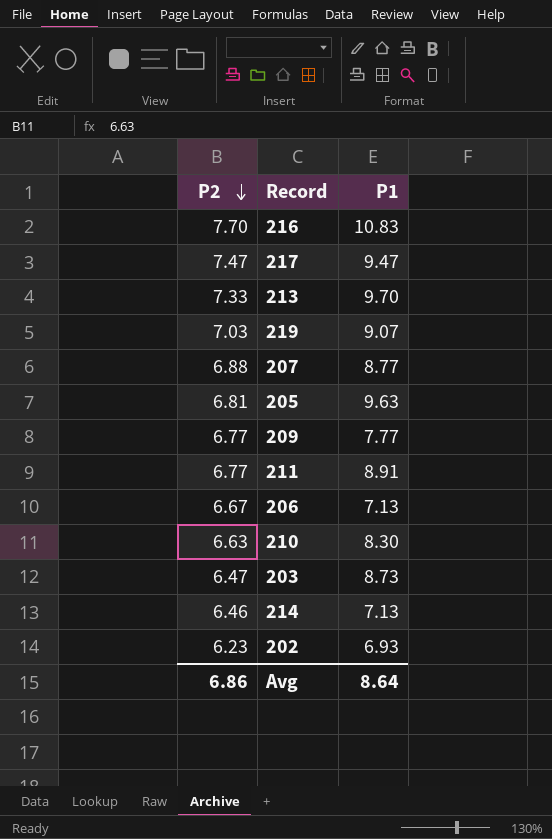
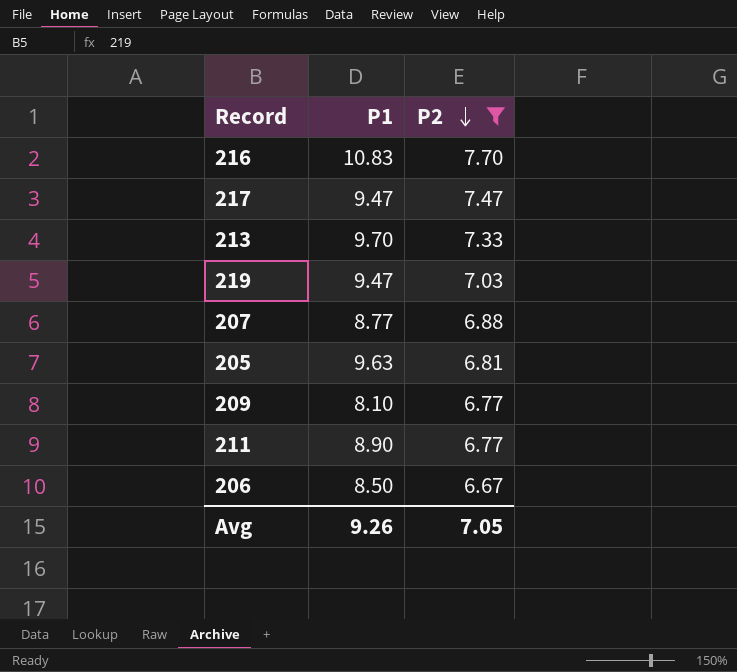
filter: none -> P2 >= 6.67
column P2 | position: 1 -> 3
219 | P1: 9.07 -> 9.47
209 | P1: 7.77 -> 8.10
211 | P1: 8.91 -> 8.90
206 | P1: 7.13 -> 8.50
Avg | P1: 8.64 -> 9.26
Avg | P2: 6.86 -> 7.05

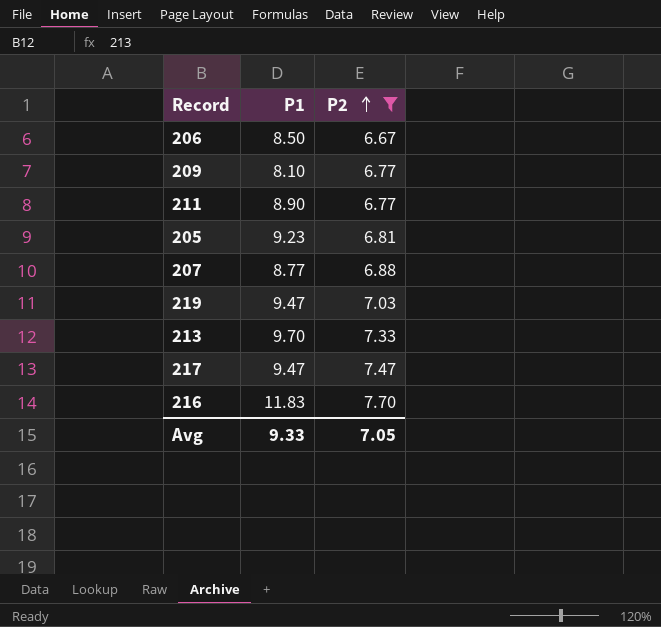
row order: P2 descending -> P2 ascending
205 | P1: 9.63 -> 9.23
216 | P1: 10.83 -> 11.83
Avg | P1: 9.26 -> 9.33

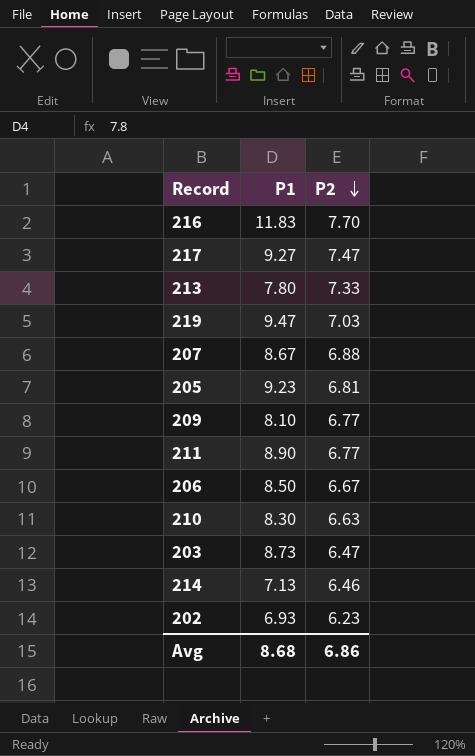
filter: P2 >= 6.67 -> none
row order: P2 ascending -> P2 descending
217 | P1: 9.47 -> 9.27
213 | P1: 9.70 -> 7.80
207 | P1: 8.77 -> 8.67
Avg | P1: 9.33 -> 8.68
Avg | P2: 7.05 -> 6.86

